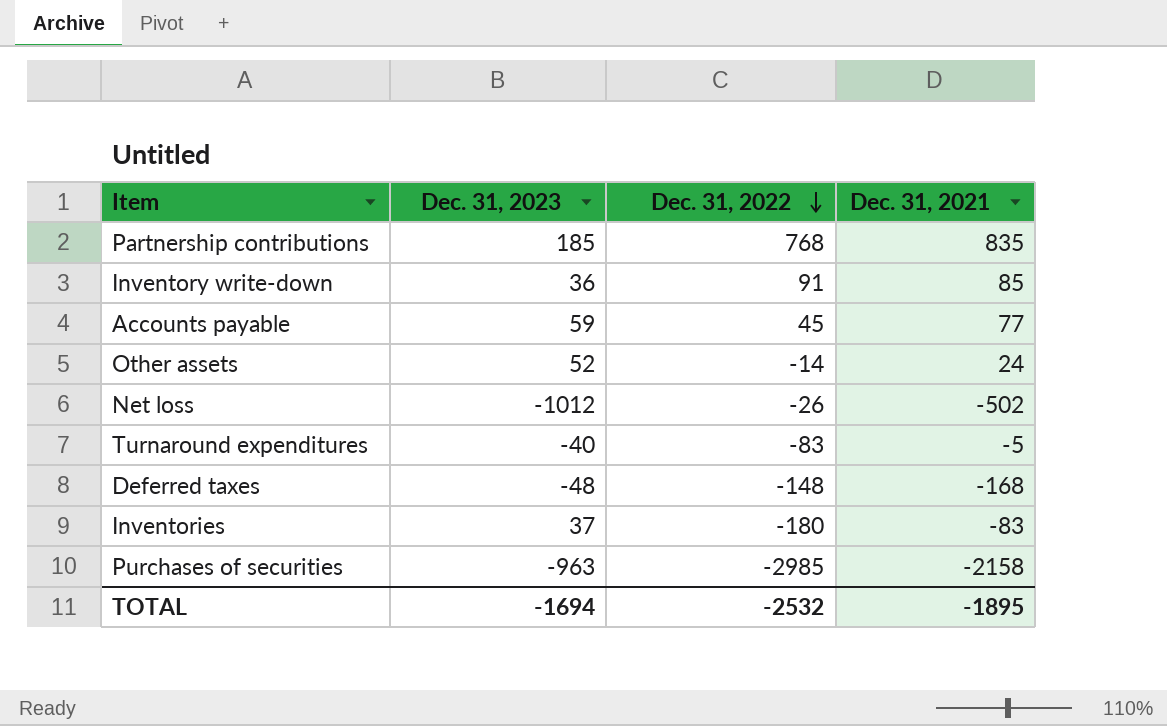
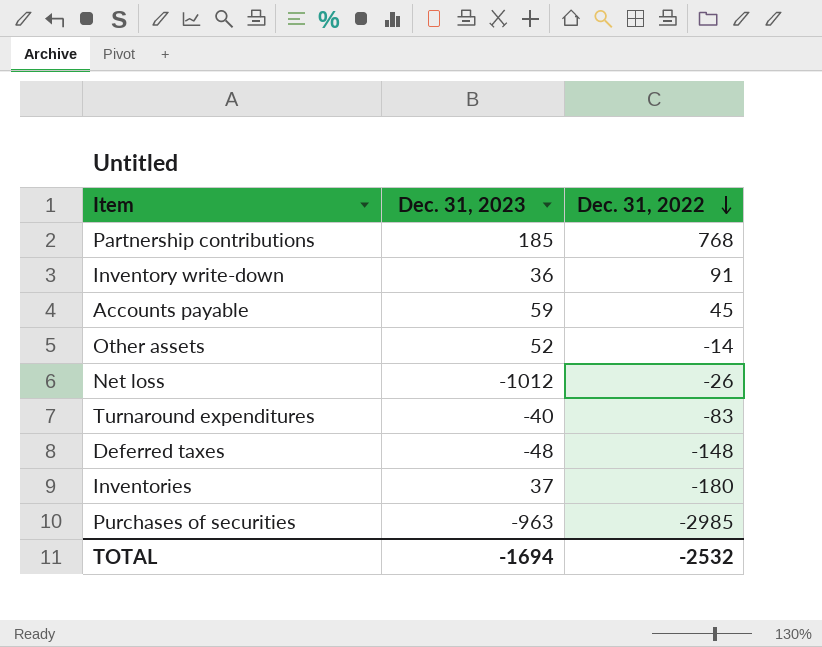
column Dec. 31, 2021 | position: 4 -> none

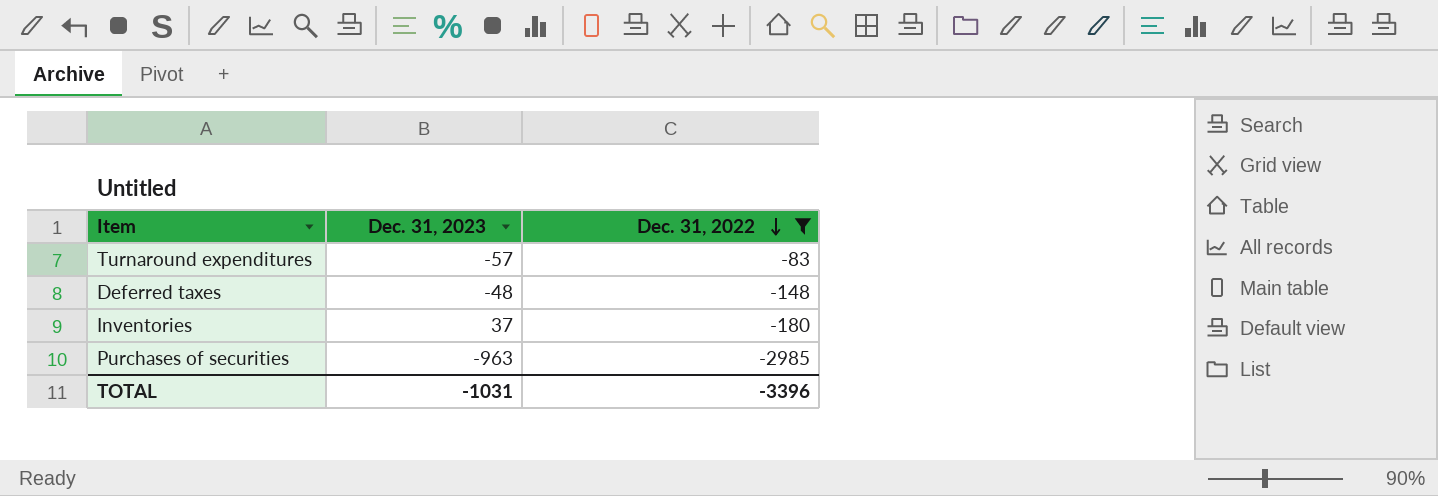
filter: none -> Dec. 31, 2022 <= -83
Turnaround expenditures | Dec. 31, 2023: -40 -> -57
TOTAL | Dec. 31, 2023: -1694 -> -1031
TOTAL | Dec. 31, 2022: -2532 -> -3396

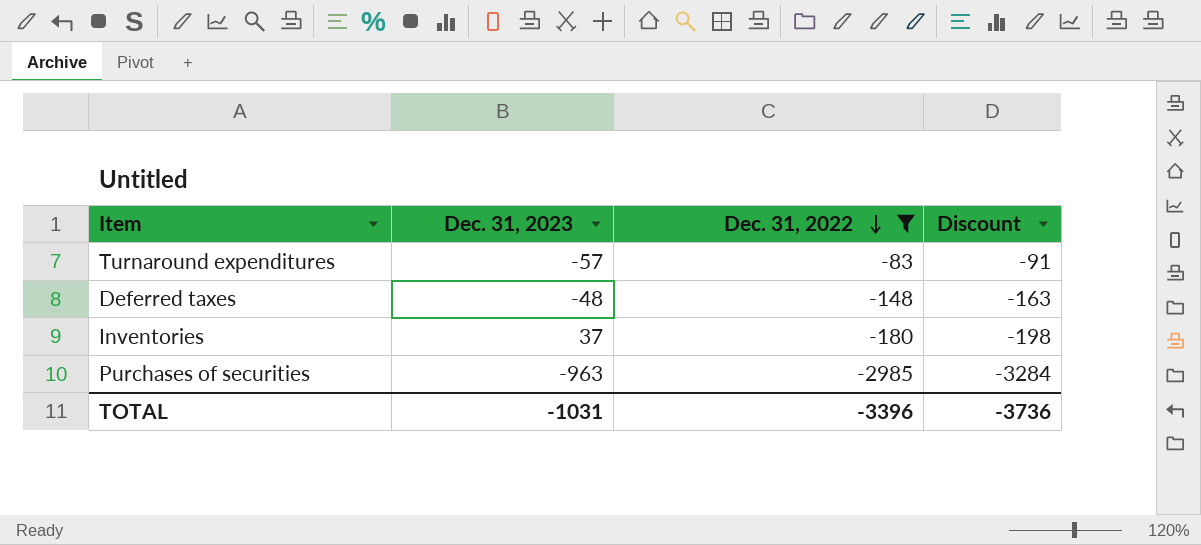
column Discount | formula: none -> [Dec. 31, 2022] * 1.1

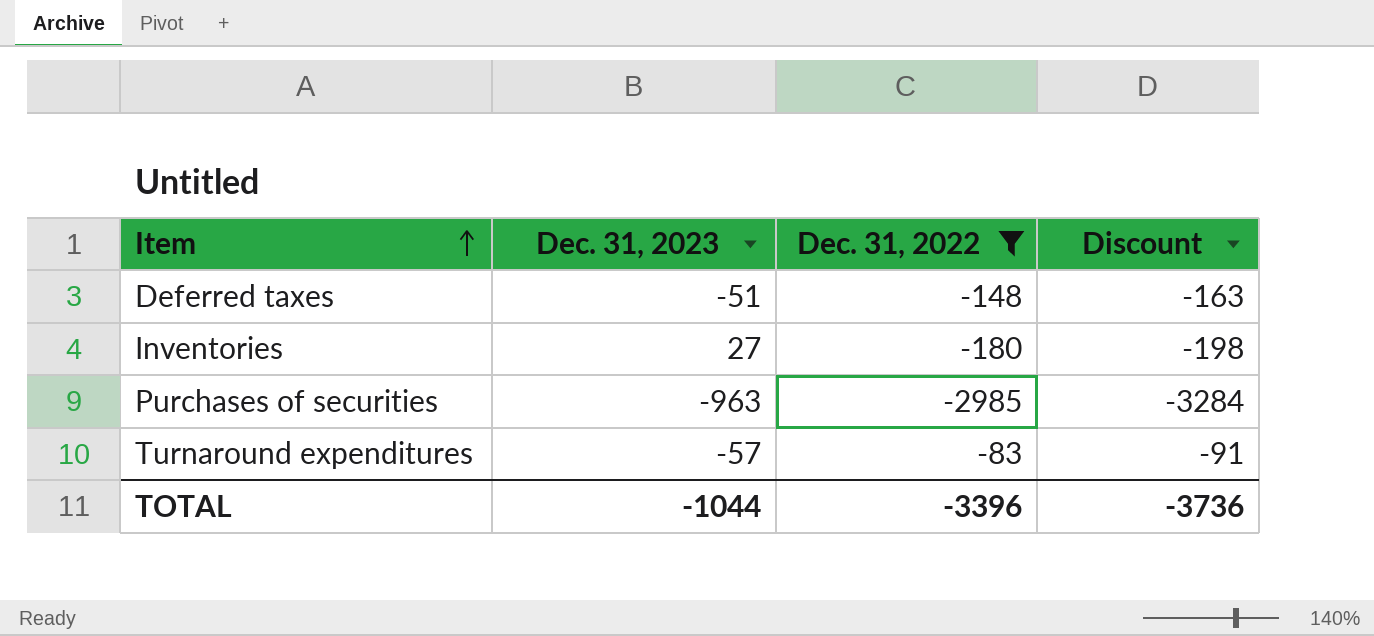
row order: Dec. 31, 2022 descending -> Item ascending
Deferred taxes | Dec. 31, 2023: -48 -> -51
Inventories | Dec. 31, 2023: 37 -> 27
TOTAL | Dec. 31, 2023: -1031 -> -1044

